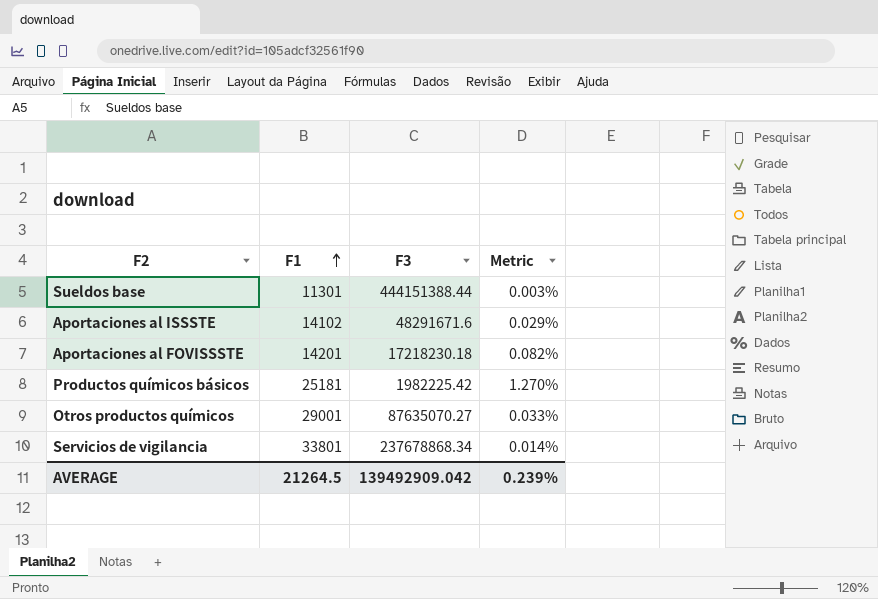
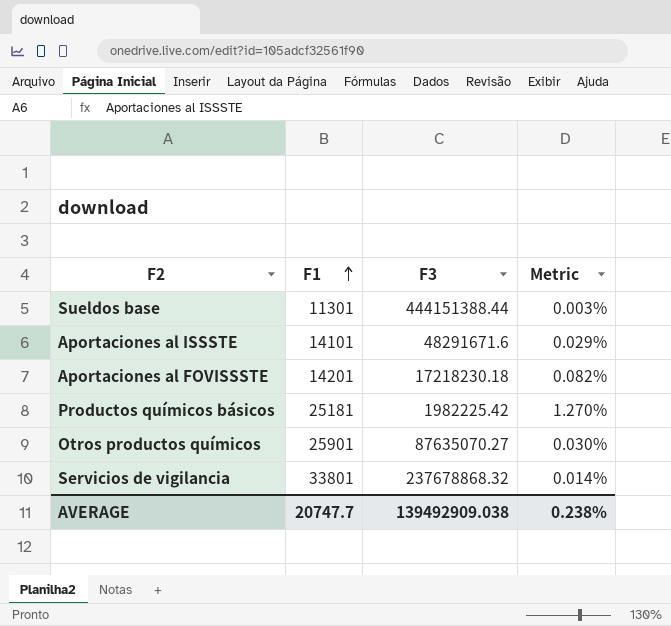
Aportaciones al ISSSTE | F1: 14102 -> 14101
Otros productos químicos | F1: 29001 -> 25901
Otros productos químicos | Metric: 0.033% -> 0.030%
Servicios de vigilancia | F3: 237678868.34 -> 237678868.32
AVERAGE | F1: 21264.5 -> 20747.7
AVERAGE | F3: 139492909.042 -> 139492909.038
AVERAGE | Metric: 0.239% -> 0.238%

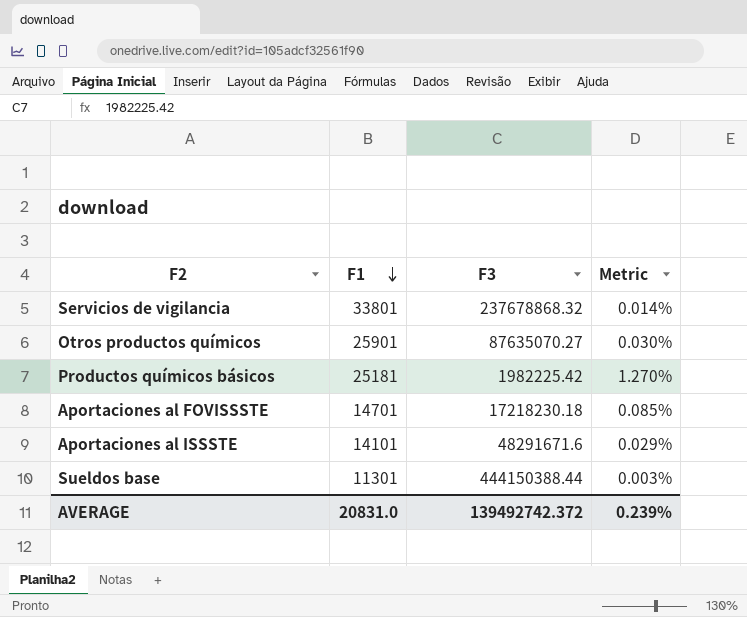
row order: F1 ascending -> F1 descending
Aportaciones al FOVISSSTE | F1: 14201 -> 14701
Aportaciones al FOVISSSTE | Metric: 0.082% -> 0.085%
Sueldos base | F3: 444151388.44 -> 444150388.44
AVERAGE | F1: 20747.7 -> 20831.0
AVERAGE | F3: 139492909.038 -> 139492742.372
AVERAGE | Metric: 0.238% -> 0.239%

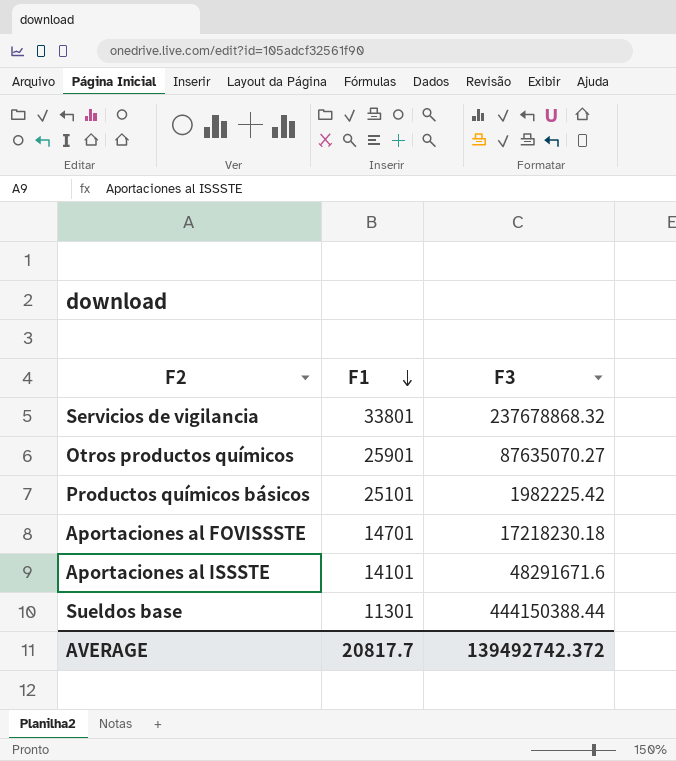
column Metric | formula: [F1] / [F3] -> none
Productos químicos básicos | F1: 25181 -> 25101
AVERAGE | F1: 20831.0 -> 20817.7

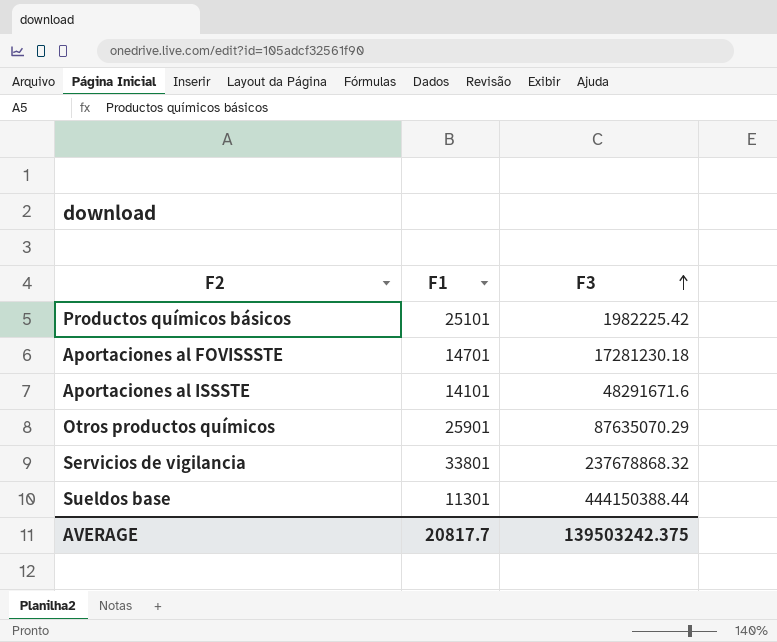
row order: F1 descending -> F3 ascending
Aportaciones al FOVISSSTE | F3: 17218230.18 -> 17281230.18
Otros productos químicos | F3: 87635070.27 -> 87635070.29
AVERAGE | F3: 139492742.372 -> 139503242.375

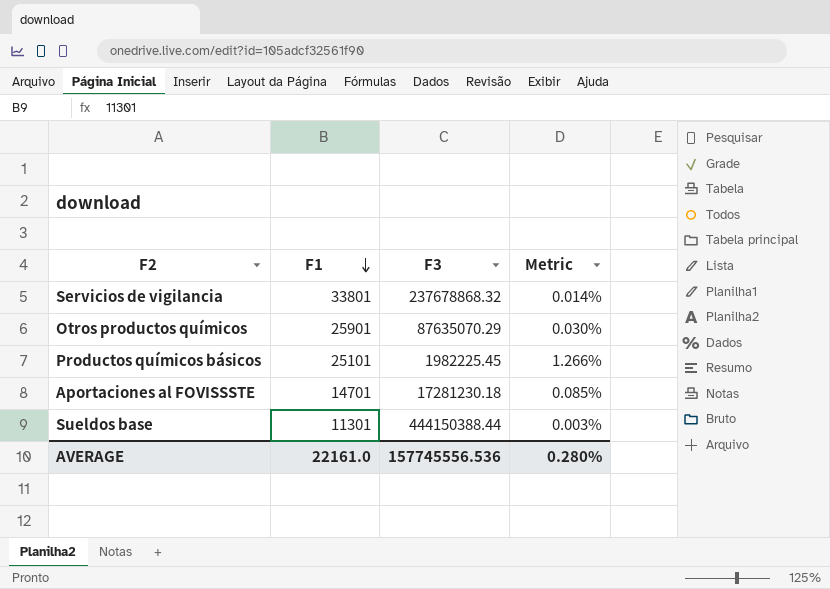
row order: F3 ascending -> F1 descending
column Metric | formula: none -> [F1] / [F3]
row Aportaciones al ISSSTE: 14101 | 48291671.6 -> none
Productos químicos básicos | F3: 1982225.42 -> 1982225.45
AVERAGE | F1: 20817.7 -> 22161.0
AVERAGE | F3: 139503242.375 -> 157745556.536

